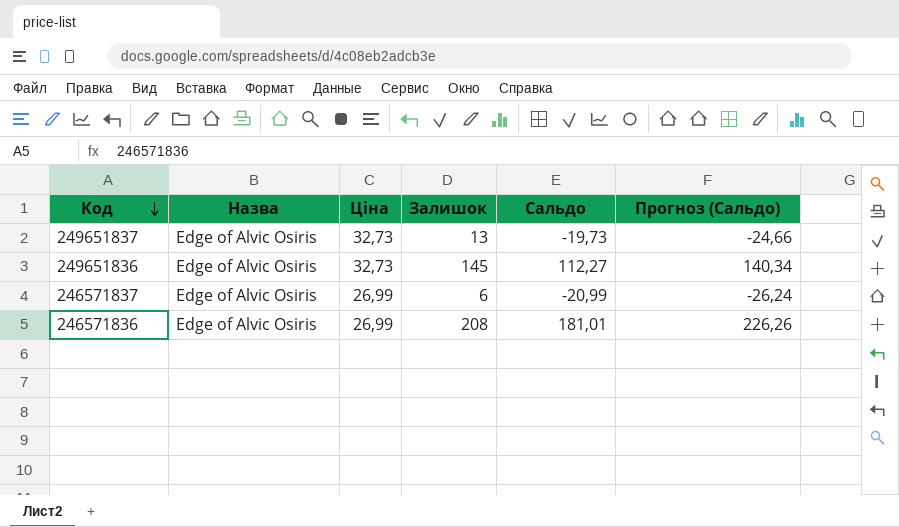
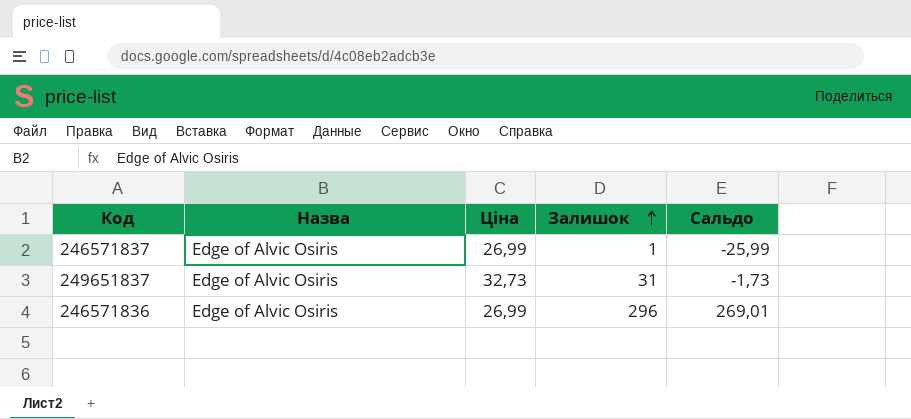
row order: Код descending -> Залишок ascending
column Прогноз (Сальдо) | formula: [Сальдо] * 1,25 -> none
row 249651836: Edge of Alvic Osiris | 32,73 | 145 | 112,27 | 140,34 -> none
246571837 | Залишок: 6 -> 1
246571837 | Сальдо: -20,99 -> -25,99
249651837 | Залишок: 13 -> 31
249651837 | Сальдо: -19,73 -> -1,73
246571836 | Залишок: 208 -> 296
246571836 | Сальдо: 181,01 -> 269,01

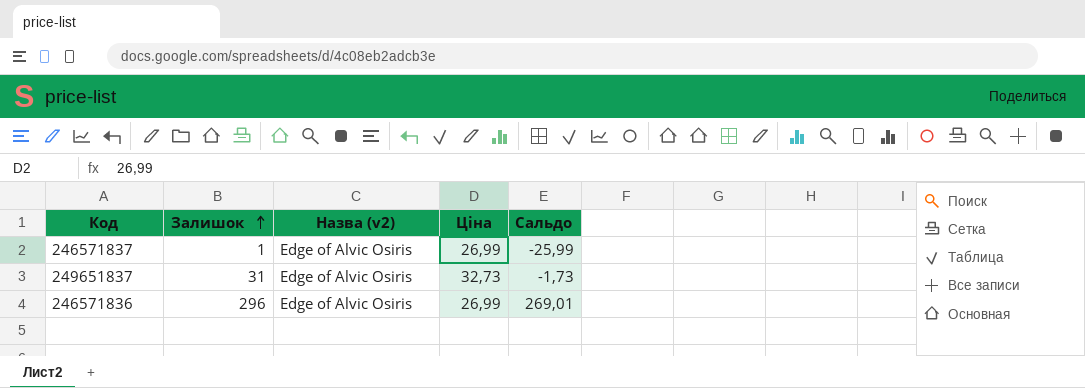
column Залишок | position: 4 -> 2
column name: Назва -> Назва (v2)

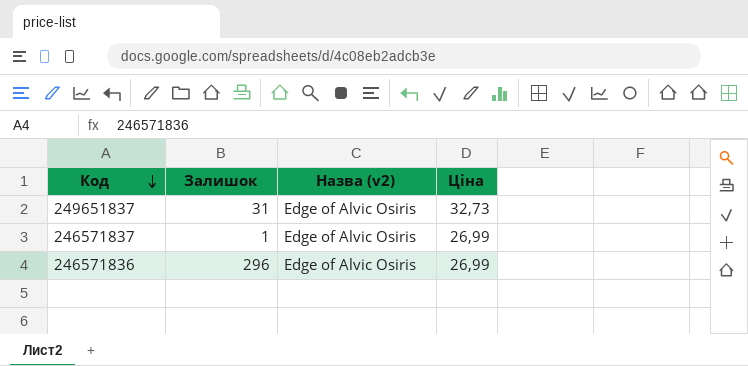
row order: Залишок ascending -> Код descending
column Сальдо | formula: [Залишок] - [Ціна] -> none

